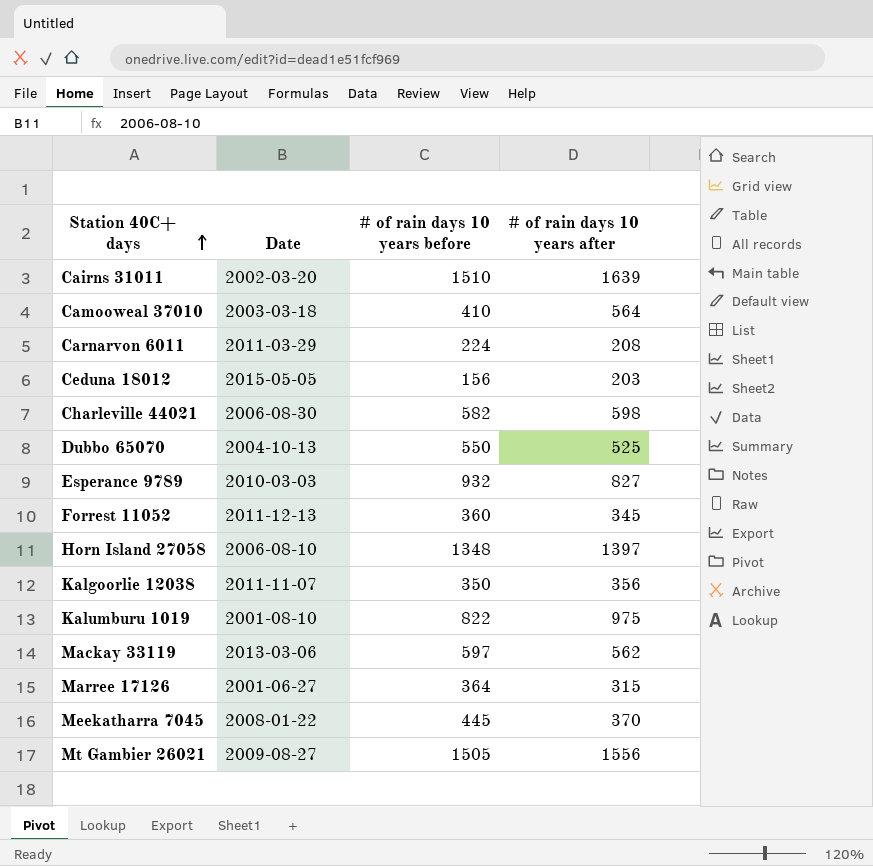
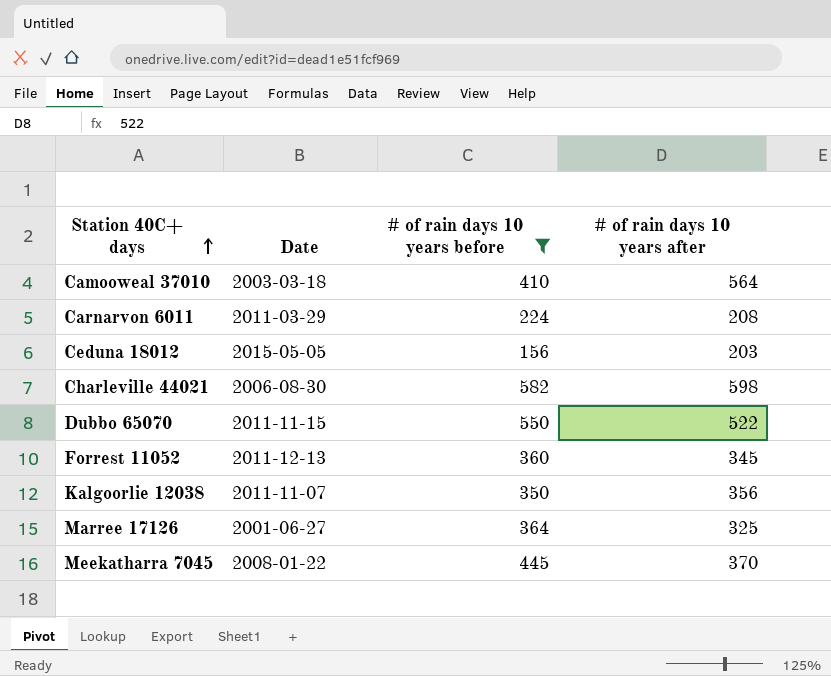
filter: none -> # of rain days 10 years before <= 582
Dubbo 65070 | Date: 2004-10-13 -> 2011-11-15
Dubbo 65070 | # of rain days 10 years after: 525 -> 522
Marree 17126 | # of rain days 10 years after: 315 -> 325

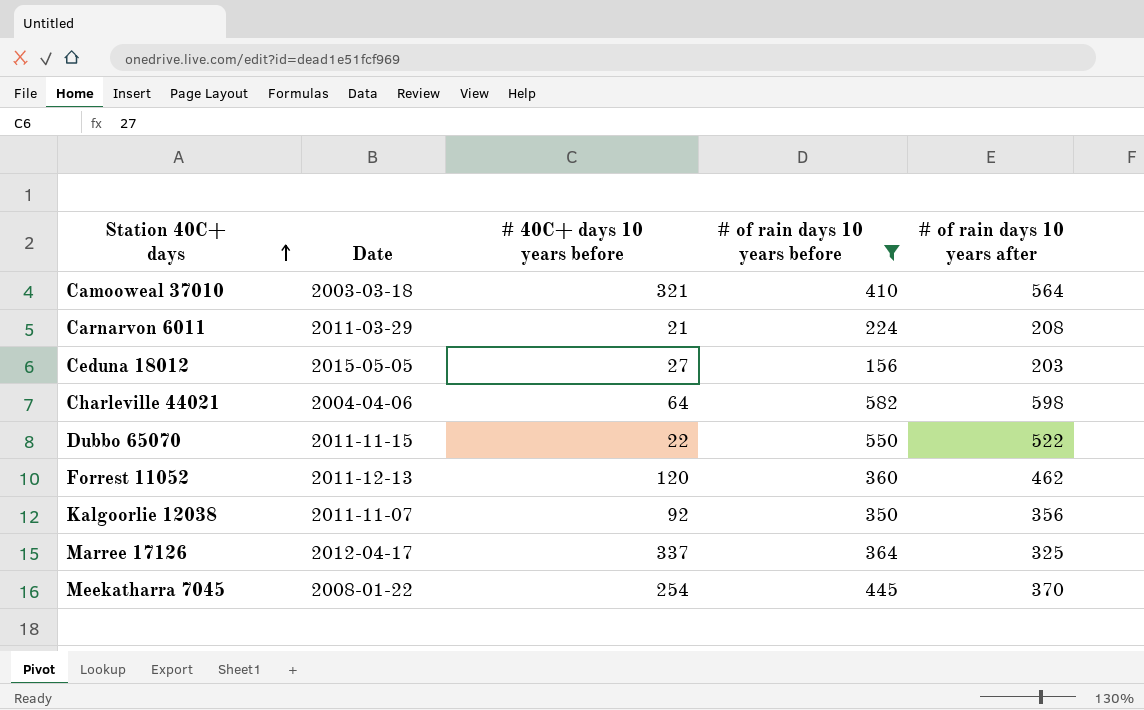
column # 40C+ days 10 years before | position: none -> 3
Charleville 44021 | Date: 2006-08-30 -> 2004-04-06
Forrest 11052 | # of rain days 10 years after: 345 -> 462
Marree 17126 | Date: 2001-06-27 -> 2012-04-17

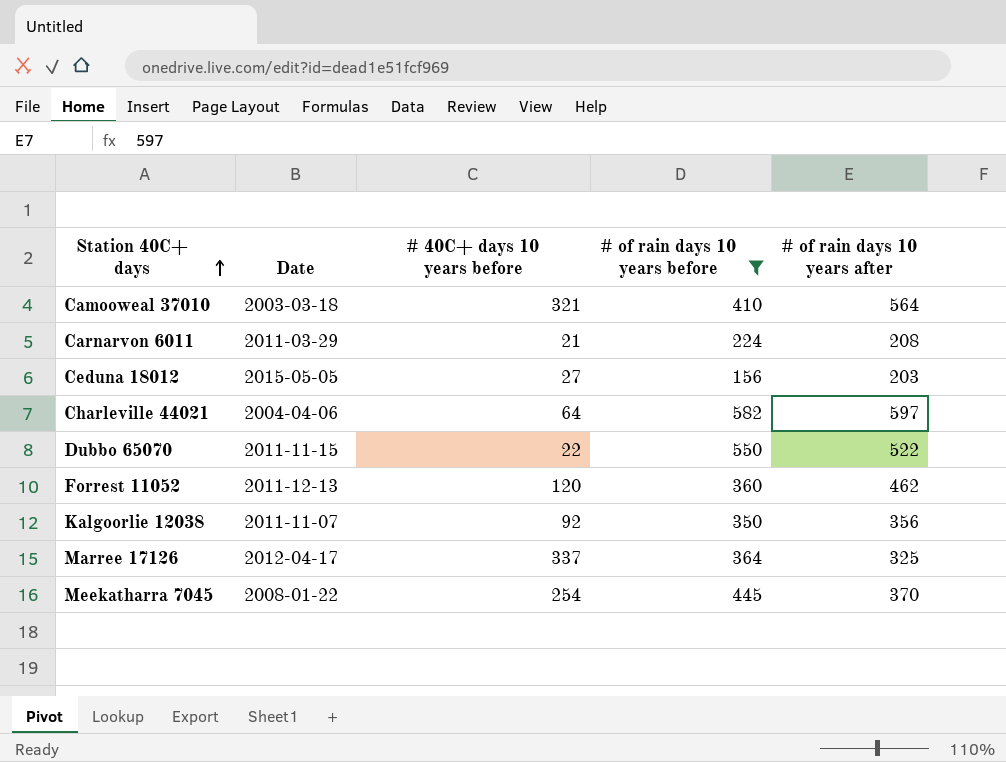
Charleville 44021 | # of rain days 10 years after: 598 -> 597

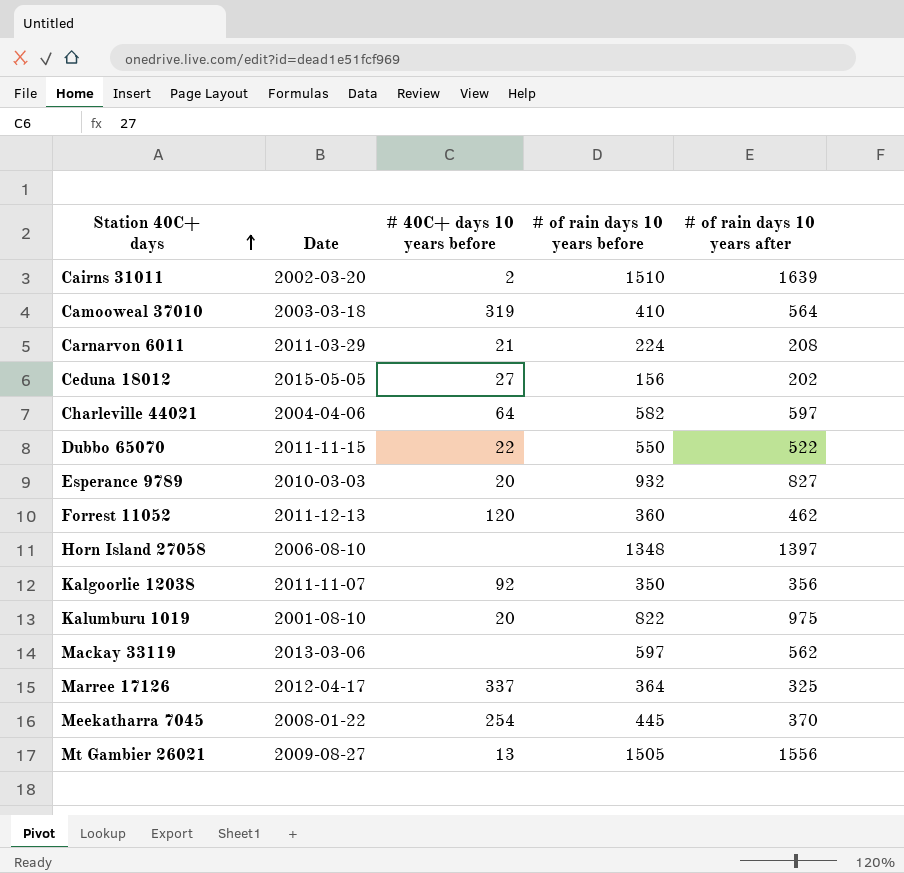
filter: # of rain days 10 years before <= 582 -> none
Camooweal 37010 | # 40C+ days 10 years before: 321 -> 319
Ceduna 18012 | # of rain days 10 years after: 203 -> 202

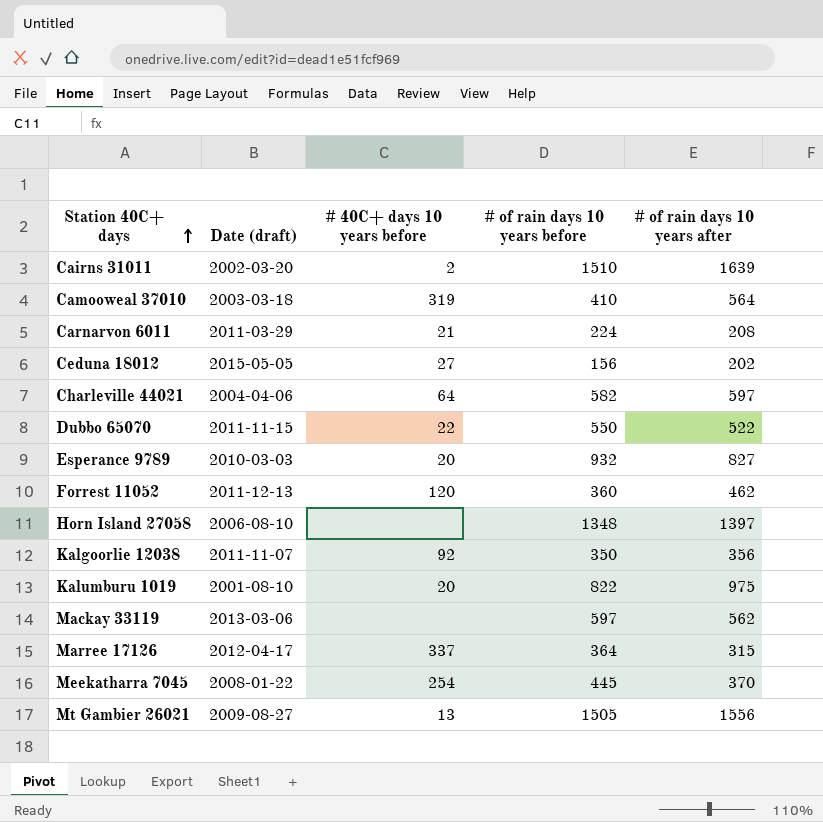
column name: Date -> Date (draft)
Marree 17126 | # of rain days 10 years after: 325 -> 315

